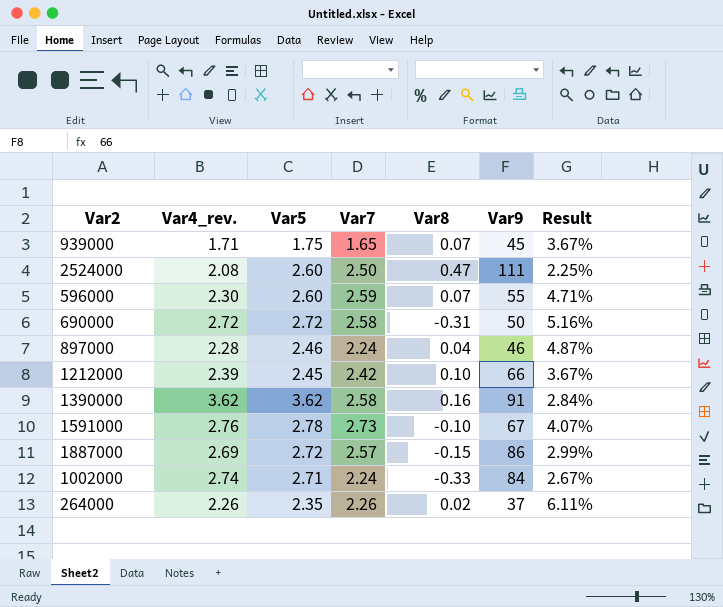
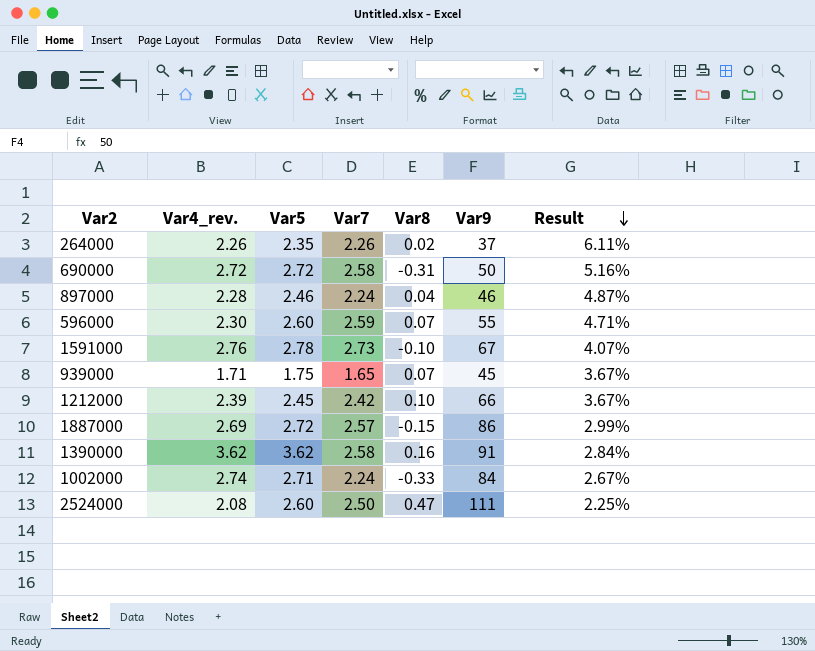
row order: none -> Result descending

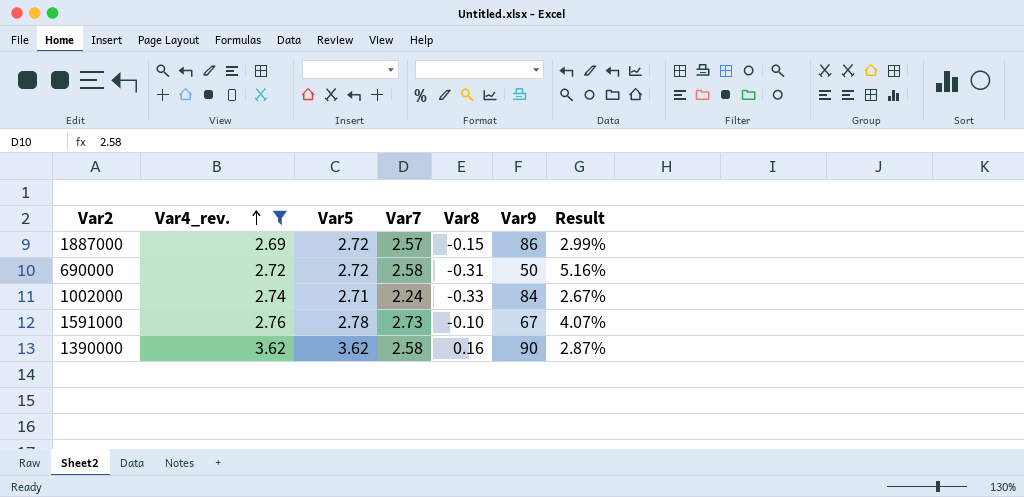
filter: none -> Var4_rev. >= 2.69
row order: Result descending -> Var4_rev. ascending
1390000 | Var9: 91 -> 90
1390000 | Result: 2.84% -> 2.87%

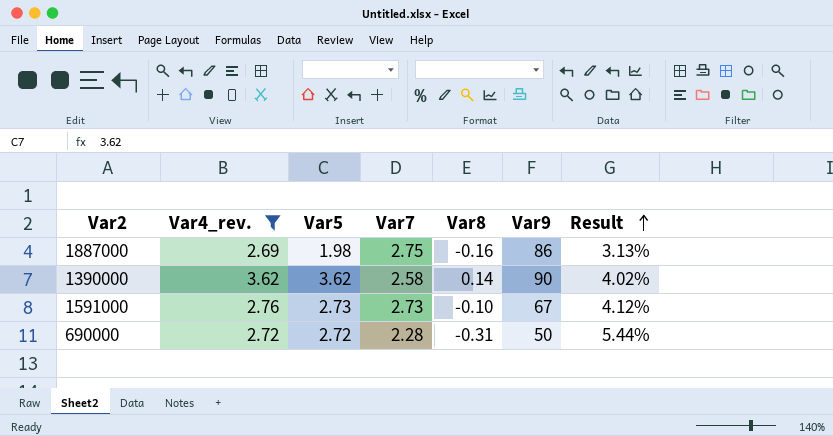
row order: Var4_rev. ascending -> Result ascending
column Result | formula: [Var7] / [Var9] -> [Var4_rev.] / [Var9]
row 1002000: 2.74 | 2.71 | 2.24 | -0.33 | 84 | 2.67% -> none
1887000 | Var5: 2.72 -> 1.98
1887000 | Var7: 2.57 -> 2.75
1887000 | Var8: -0.15 -> -0.16
1390000 | Var8: 0.16 -> 0.14
1591000 | Var5: 2.78 -> 2.73
690000 | Var7: 2.58 -> 2.28

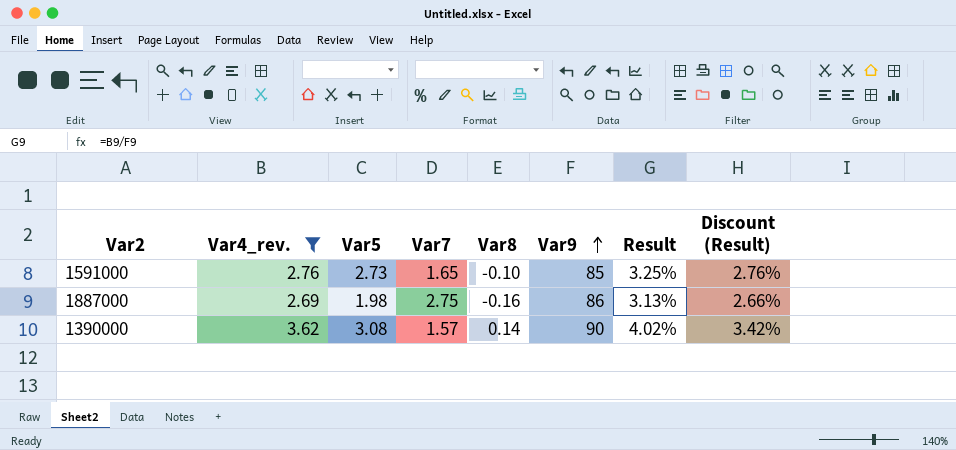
row order: Result ascending -> Var9 ascending
column Discount (Result) | formula: none -> [Result] * 0.85
row 690000: 2.72 | 2.72 | 2.28 | -0.31 | 50 | 5.44% -> none
1591000 | Var7: 2.73 -> 1.65
1591000 | Var9: 67 -> 85
1591000 | Result: 4.12% -> 3.25%
1390000 | Var5: 3.62 -> 3.08
1390000 | Var7: 2.58 -> 1.57

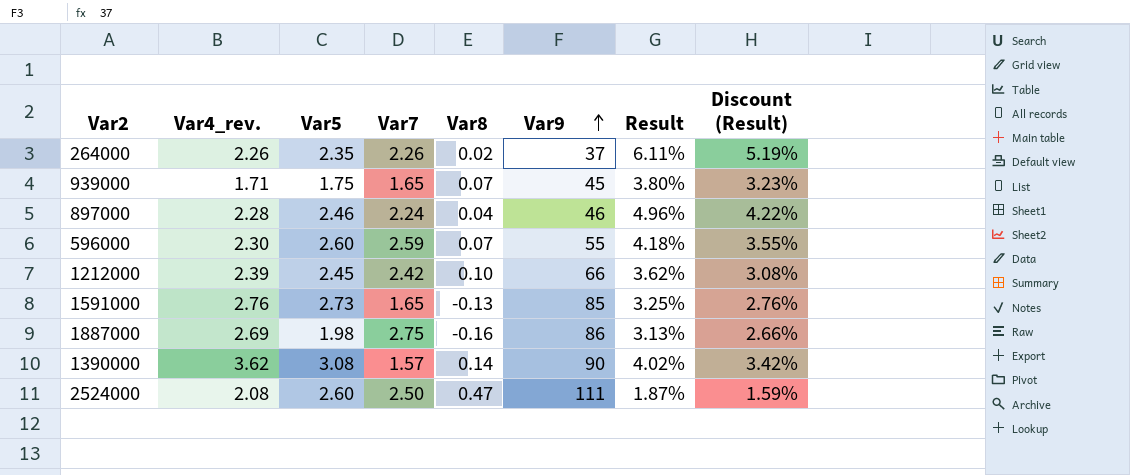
filter: Var4_rev. >= 2.69 -> none
1591000 | Var8: -0.10 -> -0.13

